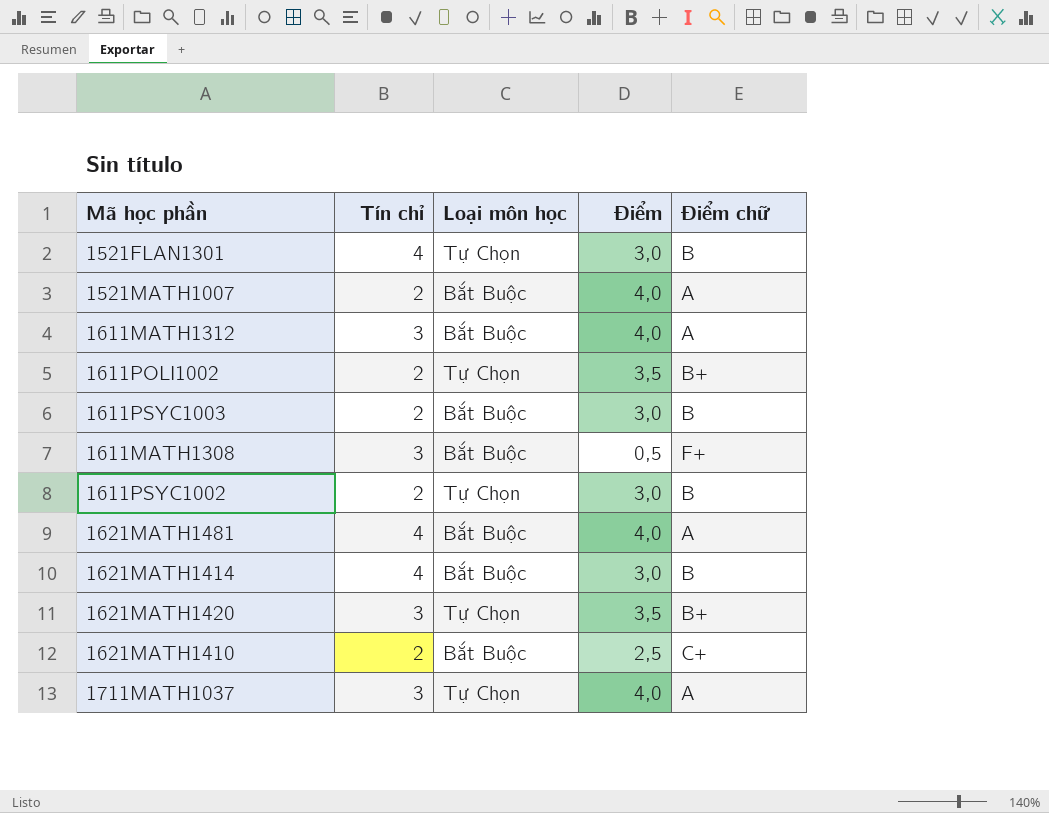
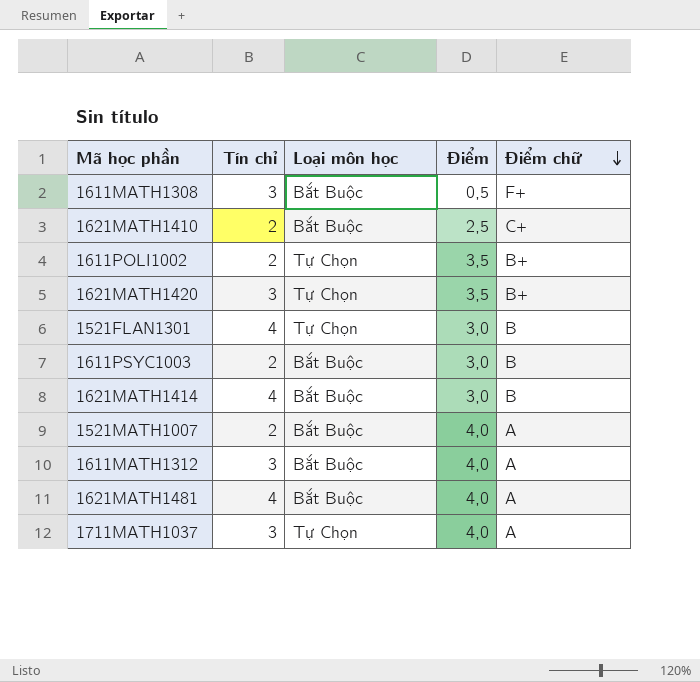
row order: none -> Điểm chữ descending
row 1611PSYC1002: 2 | Tự Chọn | 3,0 | B -> none

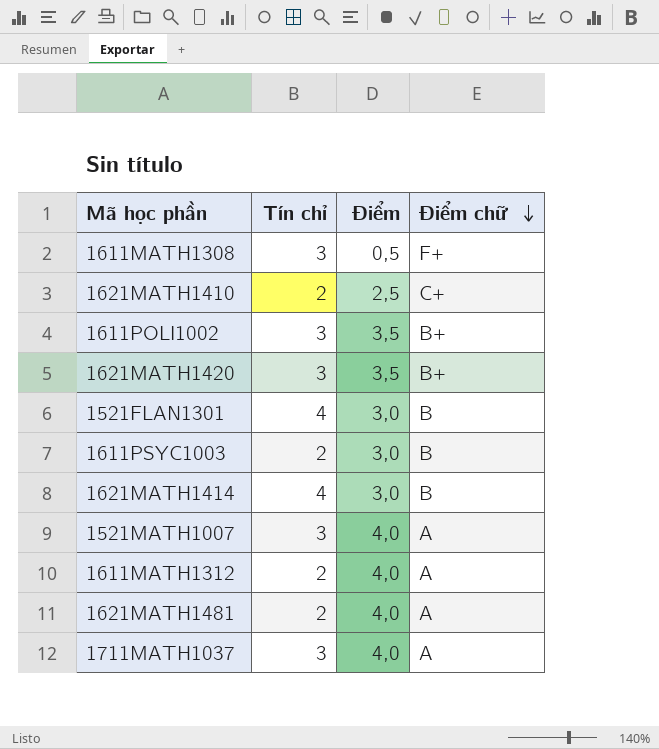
column Loại môn học | position: 3 -> none
1611POLI1002 | Tín chỉ: 2 -> 3
1521MATH1007 | Tín chỉ: 2 -> 3
1611MATH1312 | Tín chỉ: 3 -> 2
1621MATH1481 | Tín chỉ: 4 -> 2

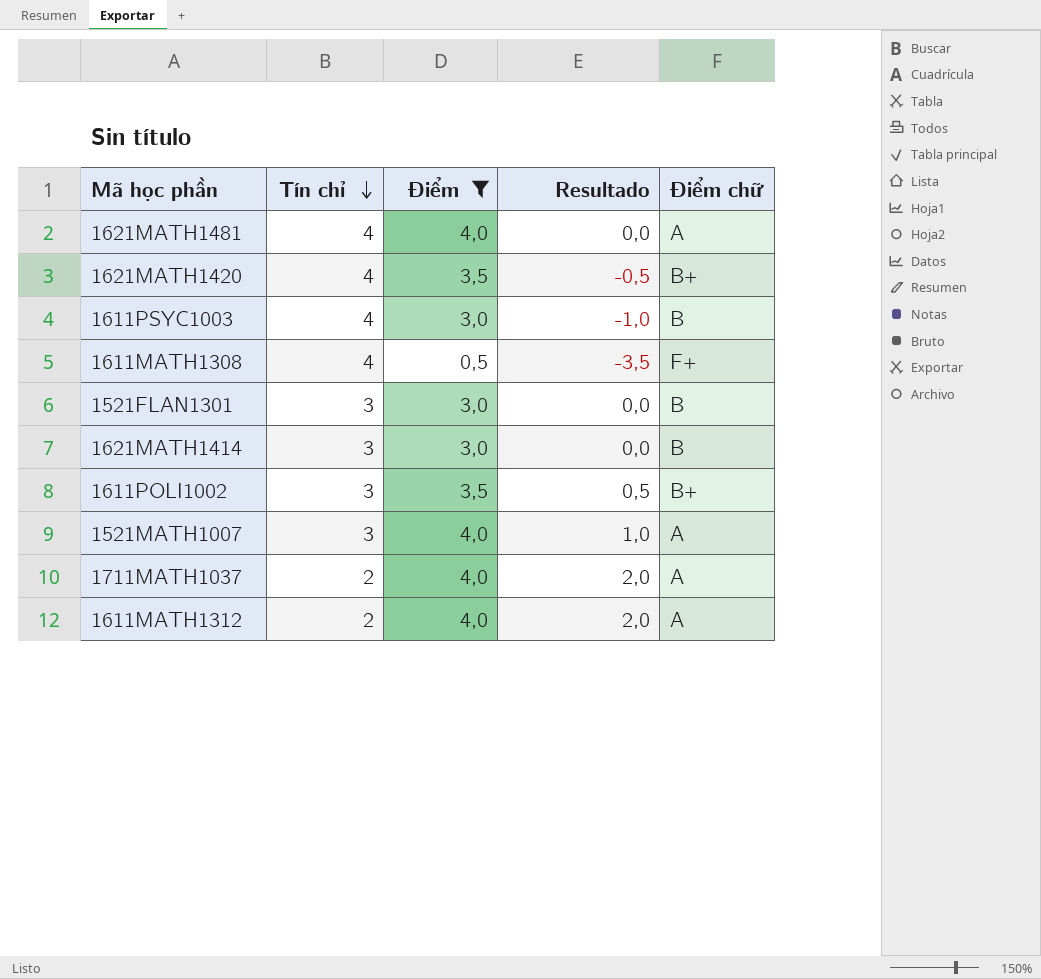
filter: none -> Điểm != 2,5
row order: Điểm chữ descending -> Tín chỉ descending
column Resultado | formula: none -> [Điểm] - [Tín chỉ]
1621MATH1481 | Tín chỉ: 2 -> 4
1621MATH1420 | Tín chỉ: 3 -> 4
1611PSYC1003 | Tín chỉ: 2 -> 4
1611MATH1308 | Tín chỉ: 3 -> 4
1521FLAN1301 | Tín chỉ: 4 -> 3
1621MATH1414 | Tín chỉ: 4 -> 3
1711MATH1037 | Tín chỉ: 3 -> 2

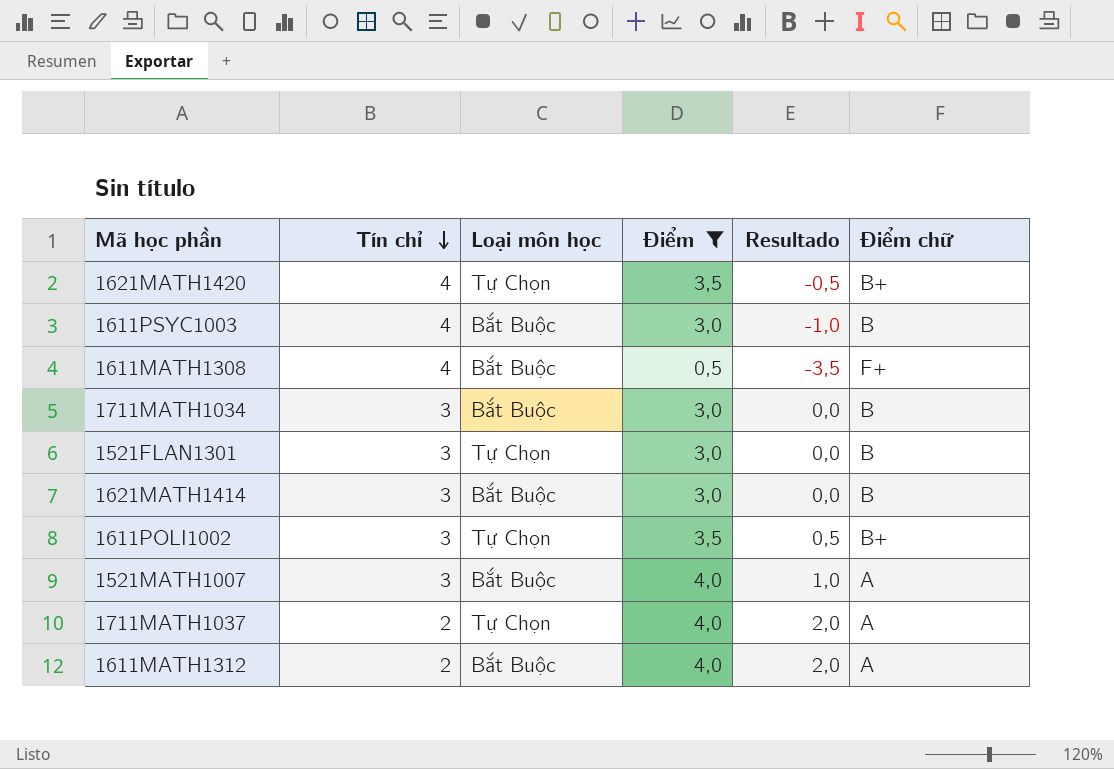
column Loại môn học | position: none -> 3
row 1621MATH1481: 4 | 4,0 | 0,0 | A -> none
row 1711MATH1034: none -> 3 | Bắt Buộc | 3,0 | 0,0 | B

